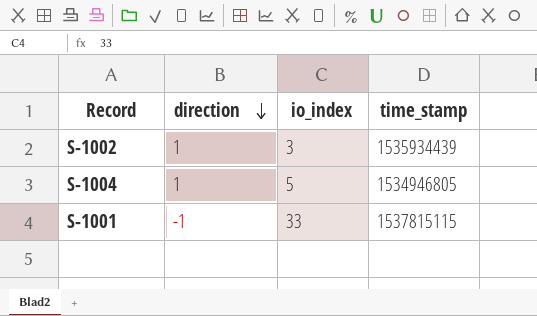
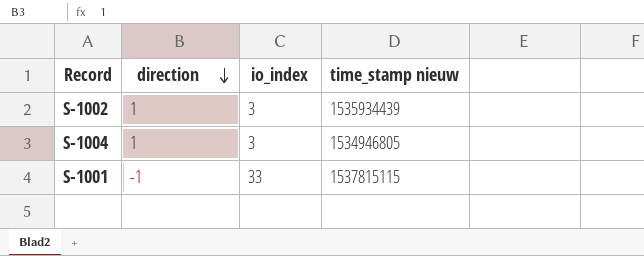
column name: time_stamp -> time_stamp nieuw
S-1004 | io_index: 5 -> 3

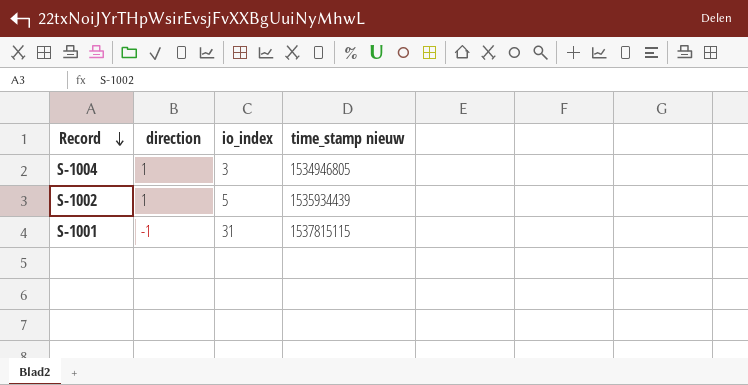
row order: direction descending -> Record descending
S-1002 | io_index: 3 -> 5
S-1001 | io_index: 33 -> 31

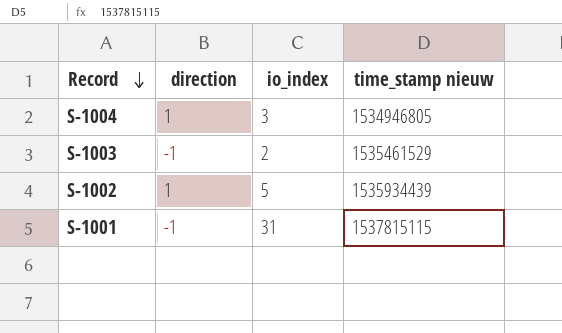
row S-1003: none -> -1 | 2 | 1535461529

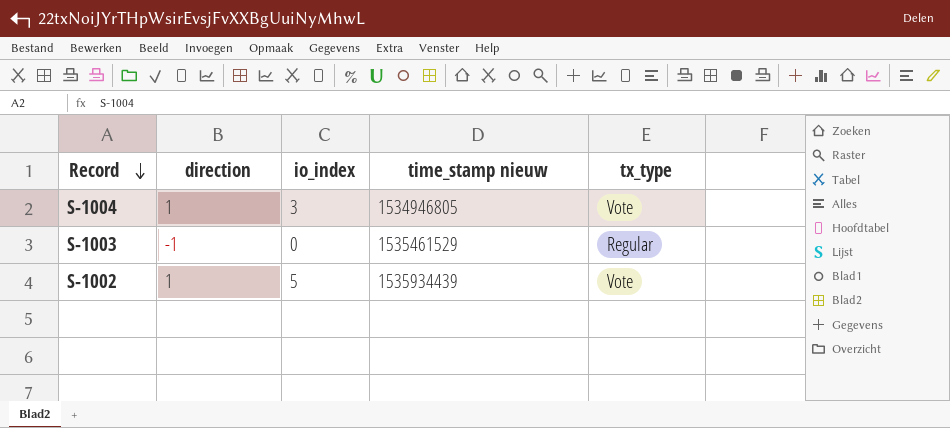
column tx_type | position: none -> 5
row S-1001: -1 | 31 | 1537815115 -> none
S-1003 | io_index: 2 -> 0

